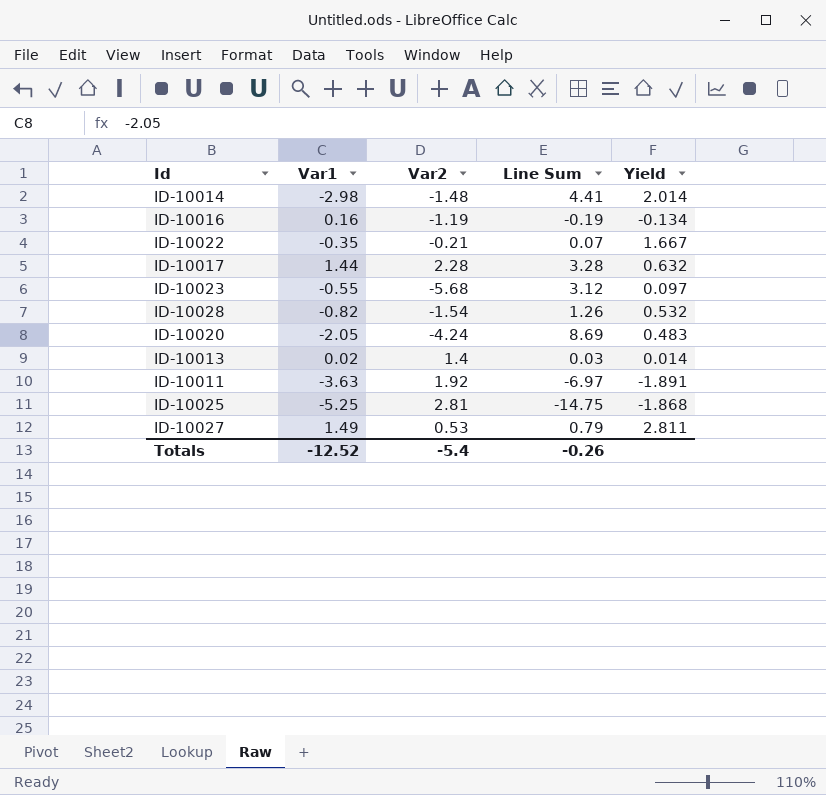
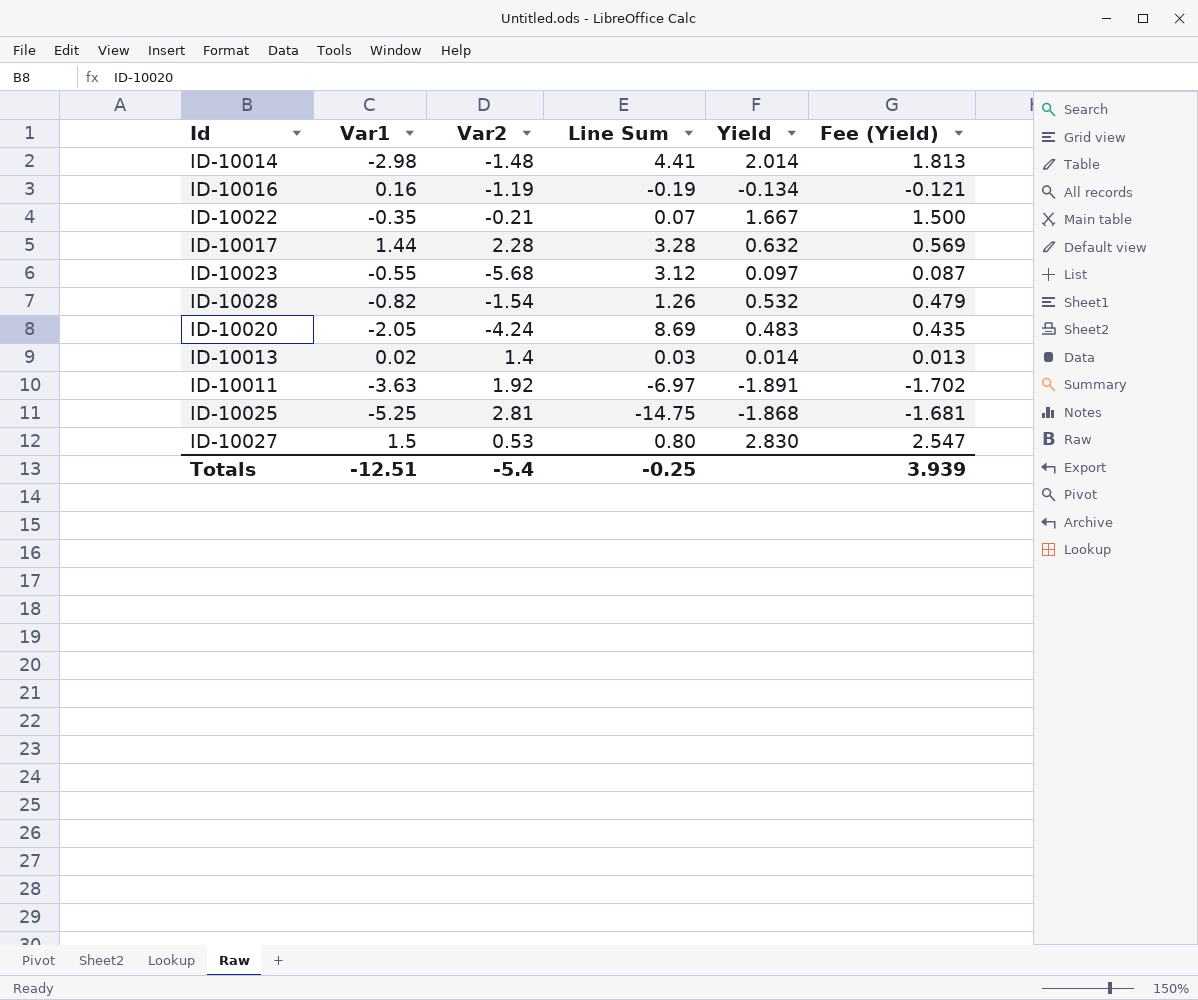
column Fee (Yield) | formula: none -> [Yield] * 0.9
ID-10027 | Var1: 1.49 -> 1.5
ID-10027 | Line Sum: 0.79 -> 0.80
ID-10027 | Yield: 2.811 -> 2.830
Totals | Var1: -12.52 -> -12.51
Totals | Line Sum: -0.26 -> -0.25

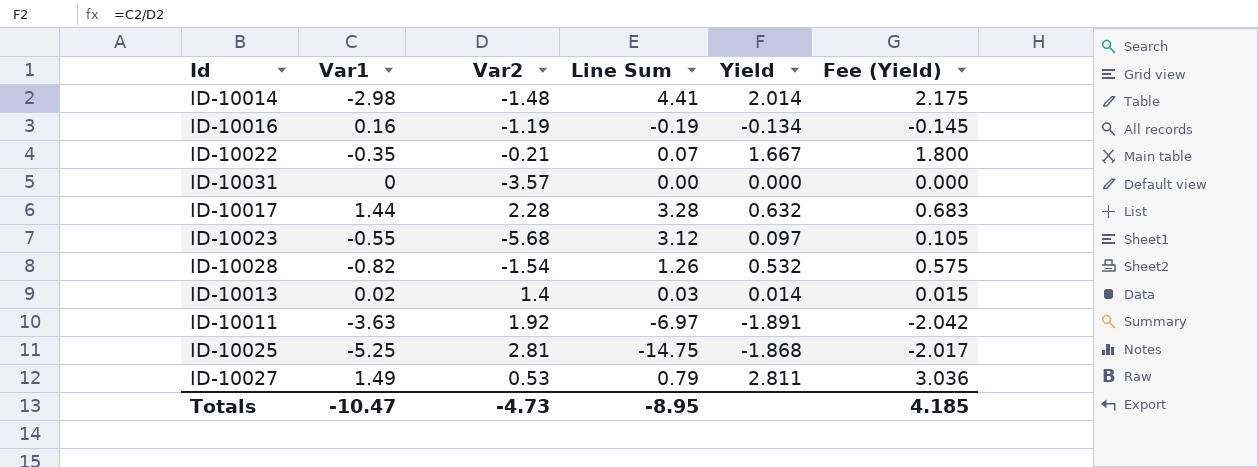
column Fee (Yield) | formula: [Yield] * 0.9 -> [Yield] * 1.08
row ID-10020: -2.05 | -4.24 | 8.69 | 0.483 | 0.435 -> none
row ID-10031: none -> 0 | -3.57 | 0.00 | 0.000 | 0.000
ID-10027 | Var1: 1.5 -> 1.49
ID-10027 | Line Sum: 0.80 -> 0.79
ID-10027 | Yield: 2.830 -> 2.811
Totals | Var1: -12.51 -> -10.47
Totals | Var2: -5.4 -> -4.73
Totals | Line Sum: -0.25 -> -8.95
Totals | Fee (Yield): 3.939 -> 4.185

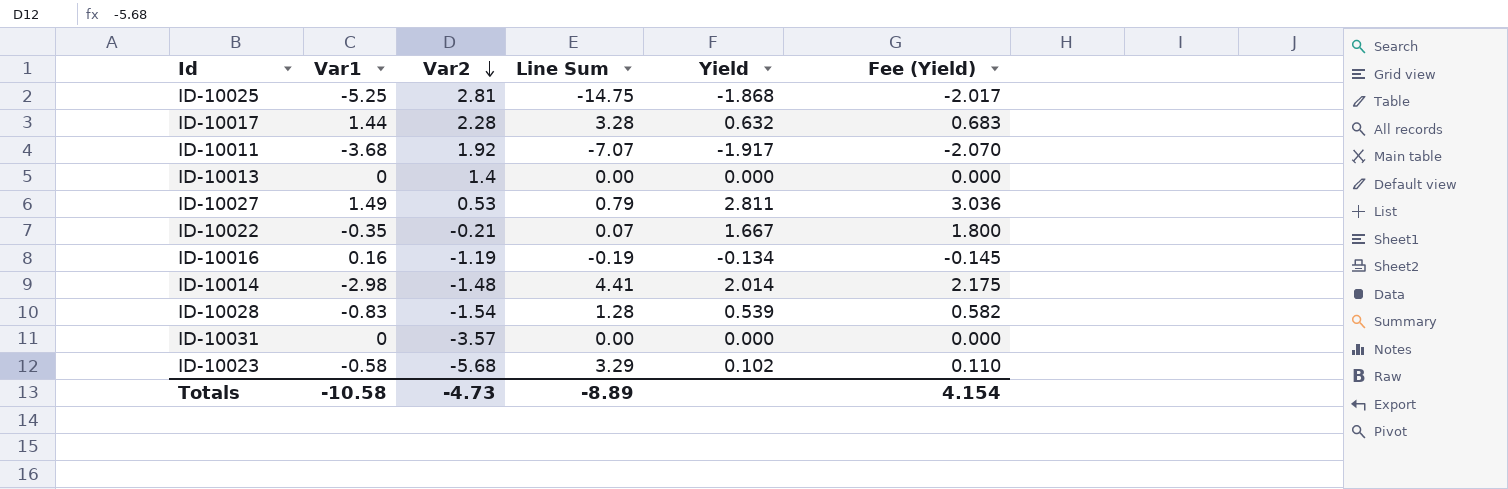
row order: none -> Var2 descending
ID-10011 | Var1: -3.63 -> -3.68
ID-10011 | Line Sum: -6.97 -> -7.07
ID-10011 | Yield: -1.891 -> -1.917
ID-10011 | Fee (Yield): -2.042 -> -2.070
ID-10013 | Var1: 0.02 -> 0
ID-10013 | Line Sum: 0.03 -> 0.00
ID-10013 | Yield: 0.014 -> 0.000
ID-10013 | Fee (Yield): 0.015 -> 0.000
ID-10028 | Var1: -0.82 -> -0.83
ID-10028 | Line Sum: 1.26 -> 1.28
ID-10028 | Yield: 0.532 -> 0.539
ID-10028 | Fee (Yield): 0.575 -> 0.582
ID-10023 | Var1: -0.55 -> -0.58
ID-10023 | Line Sum: 3.12 -> 3.29
ID-10023 | Yield: 0.097 -> 0.102
ID-10023 | Fee (Yield): 0.105 -> 0.110
Totals | Var1: -10.47 -> -10.58
Totals | Line Sum: -8.95 -> -8.89
Totals | Fee (Yield): 4.185 -> 4.154

